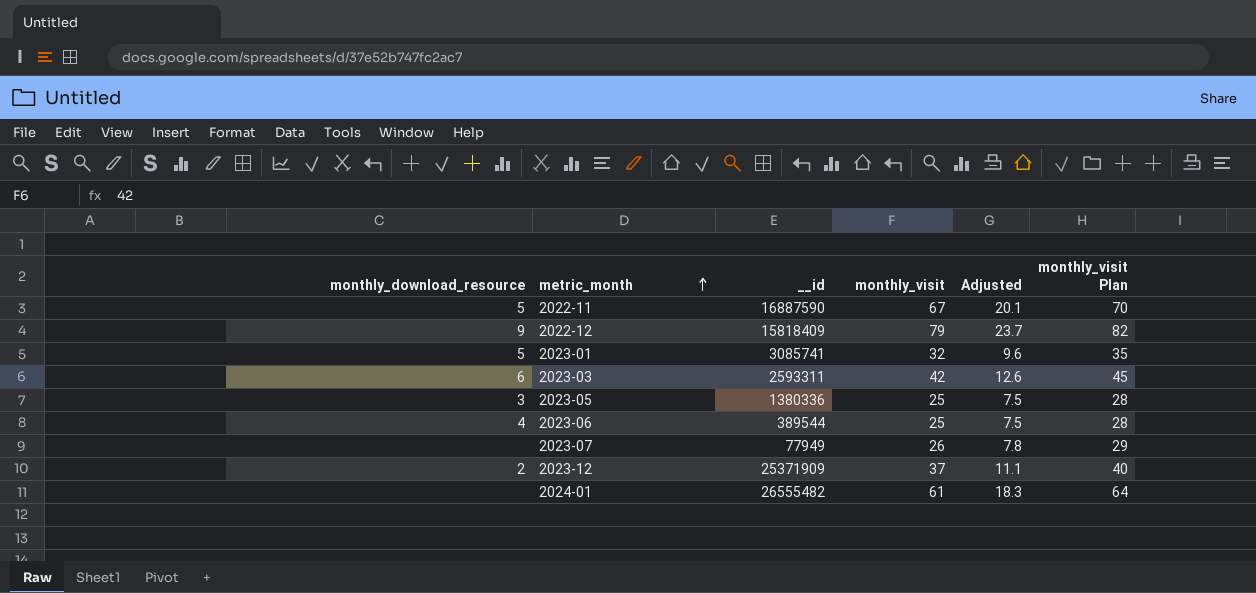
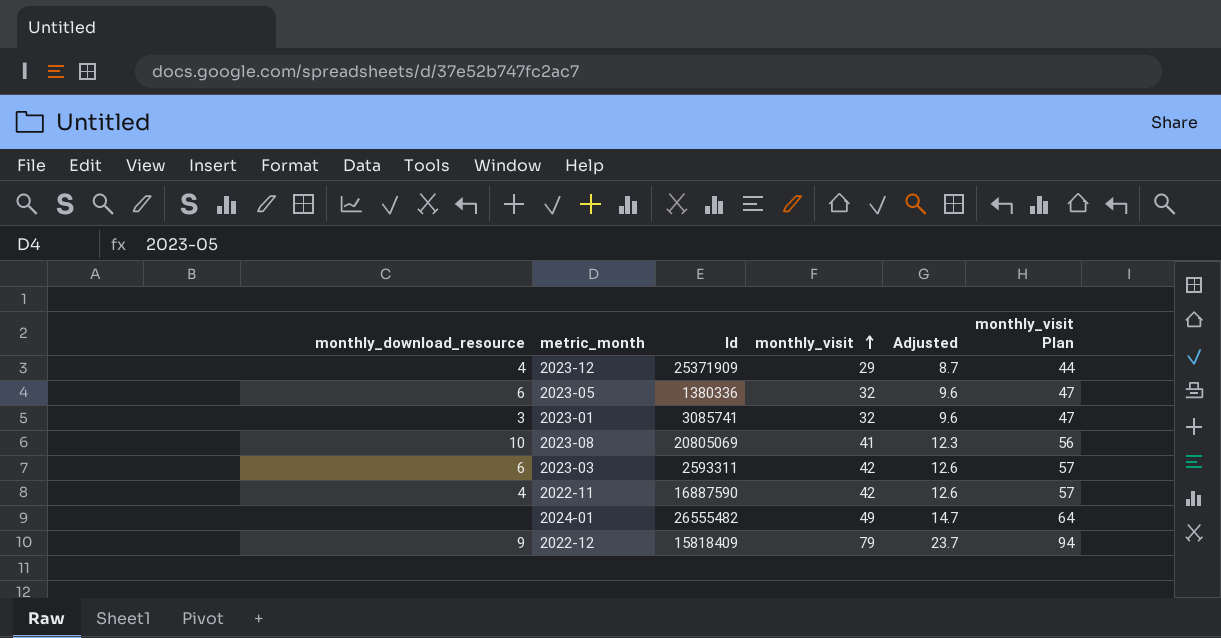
row order: metric_month ascending -> monthly_visit ascending
column name: __id -> Id
column monthly_visit Plan | formula: [monthly_visit] + 3 -> [monthly_visit] + 15
row 2023-06: 4 | 389544 | 25 | 7.5 | 28 -> none
row 2023-07: none | 77949 | 26 | 7.8 | 29 -> none
2023-12 | monthly_download_resource: 2 -> 4
2023-12 | monthly_visit: 37 -> 29
2023-12 | Adjusted: 11.1 -> 8.7
2023-05 | monthly_download_resource: 3 -> 6
2023-05 | monthly_visit: 25 -> 32
2023-05 | Adjusted: 7.5 -> 9.6
2023-01 | monthly_download_resource: 5 -> 3
row 2023-08: none -> 10 | 20805069 | 41 | 12.3 | 56
2022-11 | monthly_download_resource: 5 -> 4
2022-11 | monthly_visit: 67 -> 42
2022-11 | Adjusted: 20.1 -> 12.6
2024-01 | monthly_visit: 61 -> 49
2024-01 | Adjusted: 18.3 -> 14.7

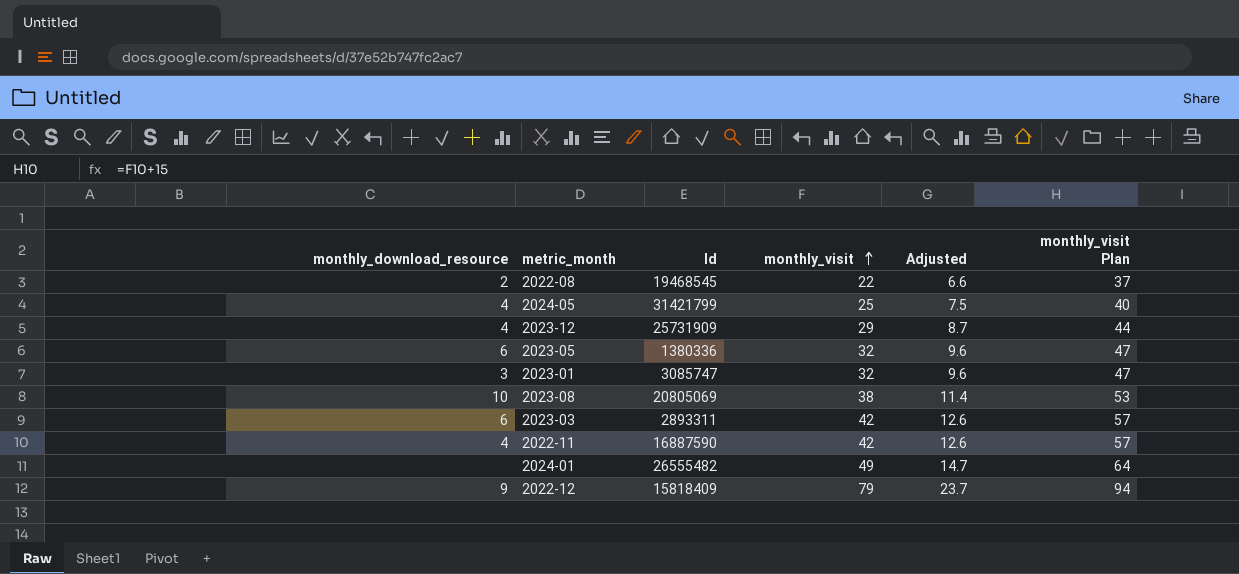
row 2022-08: none -> 2 | 19468545 | 22 | 6.6 | 37
row 2024-05: none -> 4 | 31421799 | 25 | 7.5 | 40
2023-12 | Id: 25371909 -> 25731909
2023-01 | Id: 3085741 -> 3085747
2023-08 | monthly_visit: 41 -> 38
2023-08 | Adjusted: 12.3 -> 11.4
2023-08 | monthly_visit Plan: 56 -> 53
2023-03 | Id: 2593311 -> 2893311

